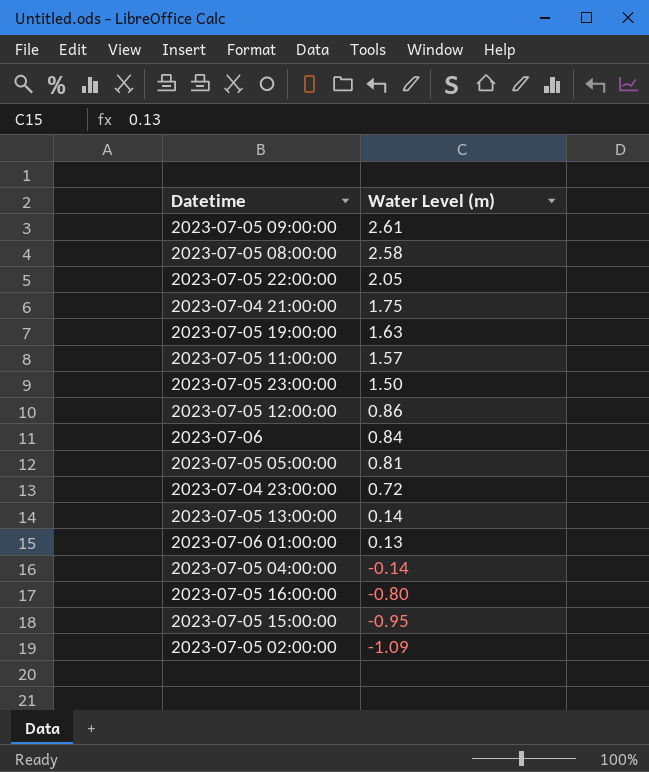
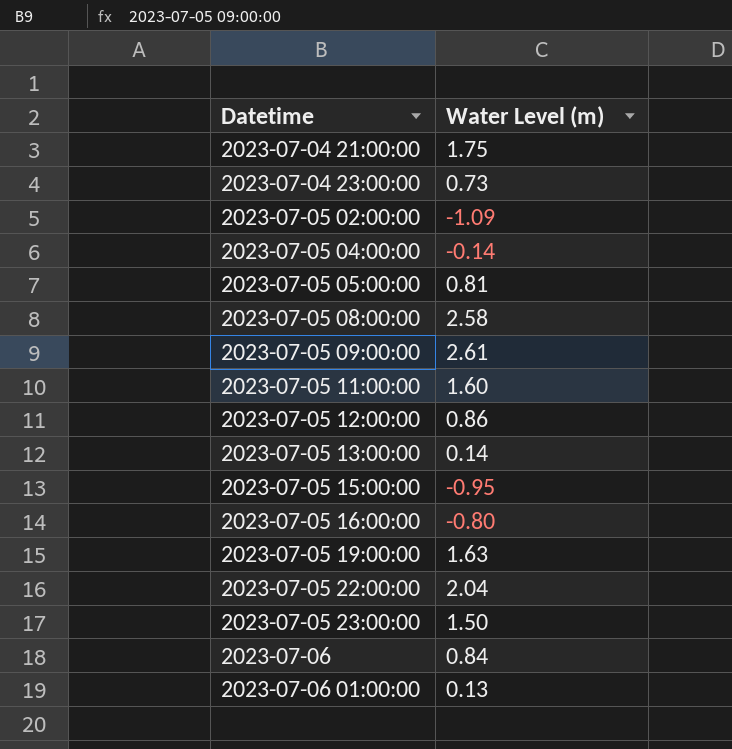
row order: Water Level (m) descending -> Datetime ascending
2023-07-04 23:00:00 | Water Level (m): 0.72 -> 0.73
2023-07-05 11:00:00 | Water Level (m): 1.57 -> 1.60
2023-07-05 22:00:00 | Water Level (m): 2.05 -> 2.04

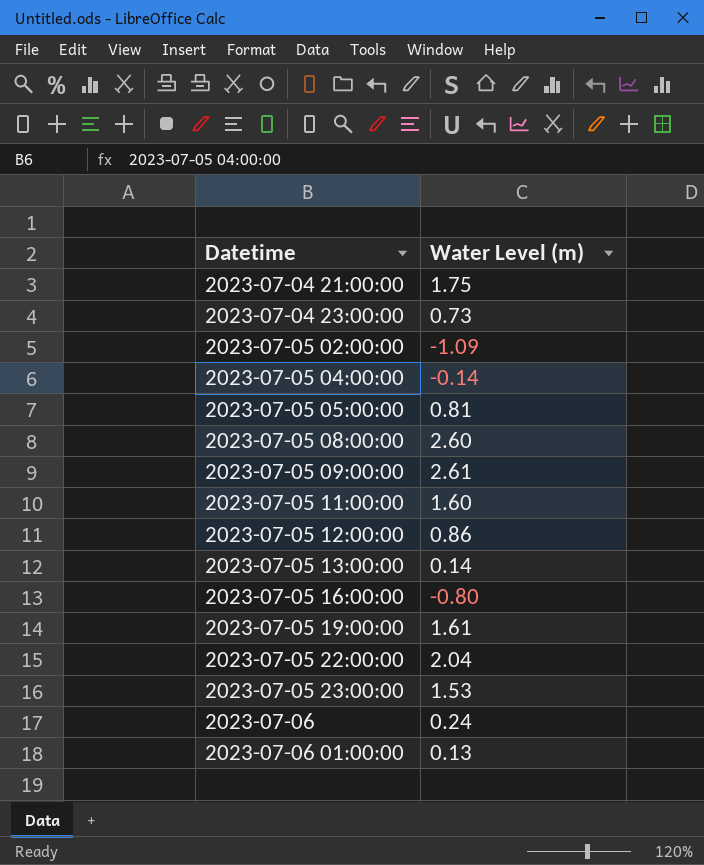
row 2023-07-05 15:00:00: -0.95 -> none
2023-07-05 08:00:00 | Water Level (m): 2.58 -> 2.60
2023-07-05 19:00:00 | Water Level (m): 1.63 -> 1.61
2023-07-05 23:00:00 | Water Level (m): 1.50 -> 1.53
2023-07-06 | Water Level (m): 0.84 -> 0.24

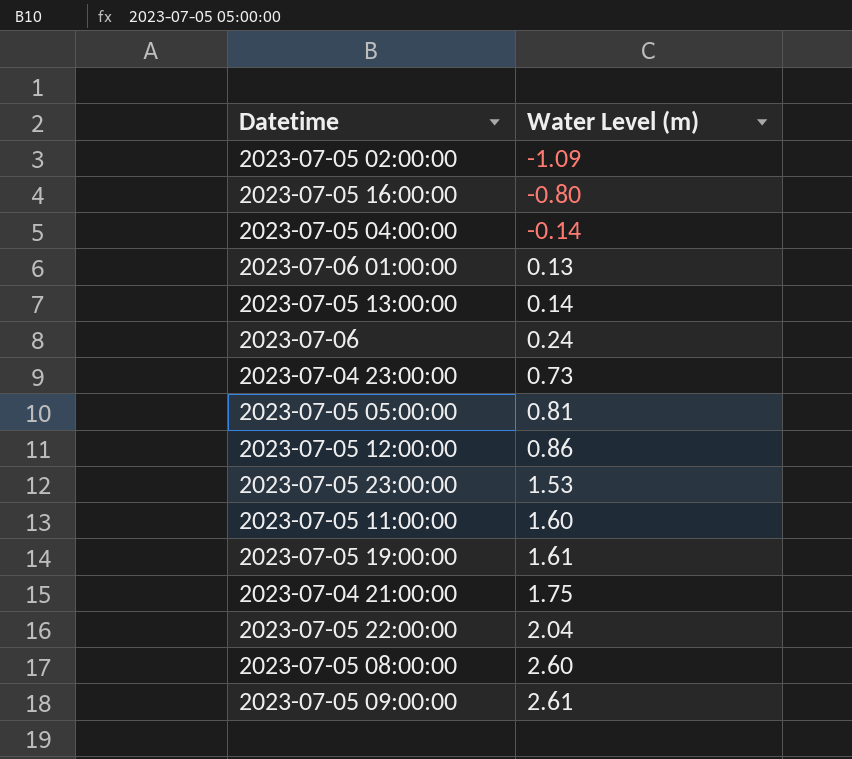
row order: Datetime ascending -> Water Level (m) ascending

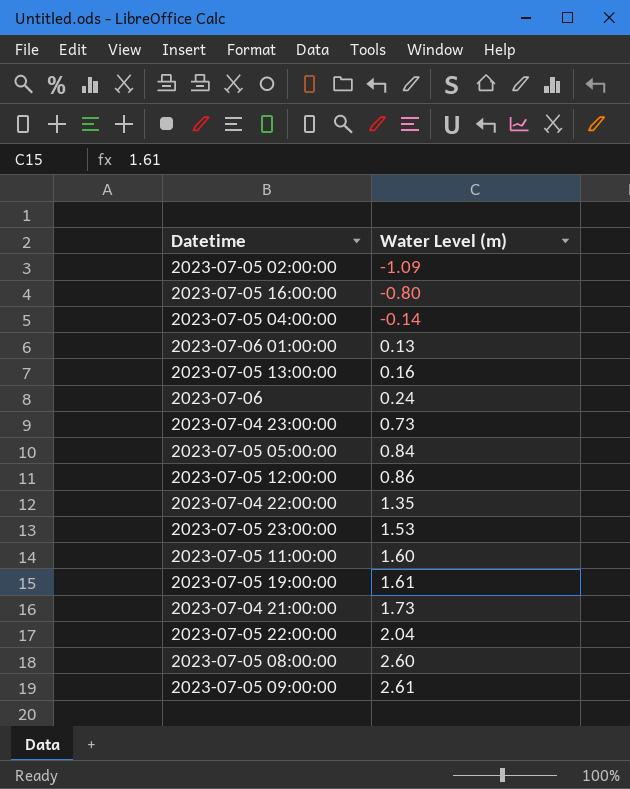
2023-07-05 13:00:00 | Water Level (m): 0.14 -> 0.16
2023-07-05 05:00:00 | Water Level (m): 0.81 -> 0.84
row 2023-07-04 22:00:00: none -> 1.35
2023-07-04 21:00:00 | Water Level (m): 1.75 -> 1.73

